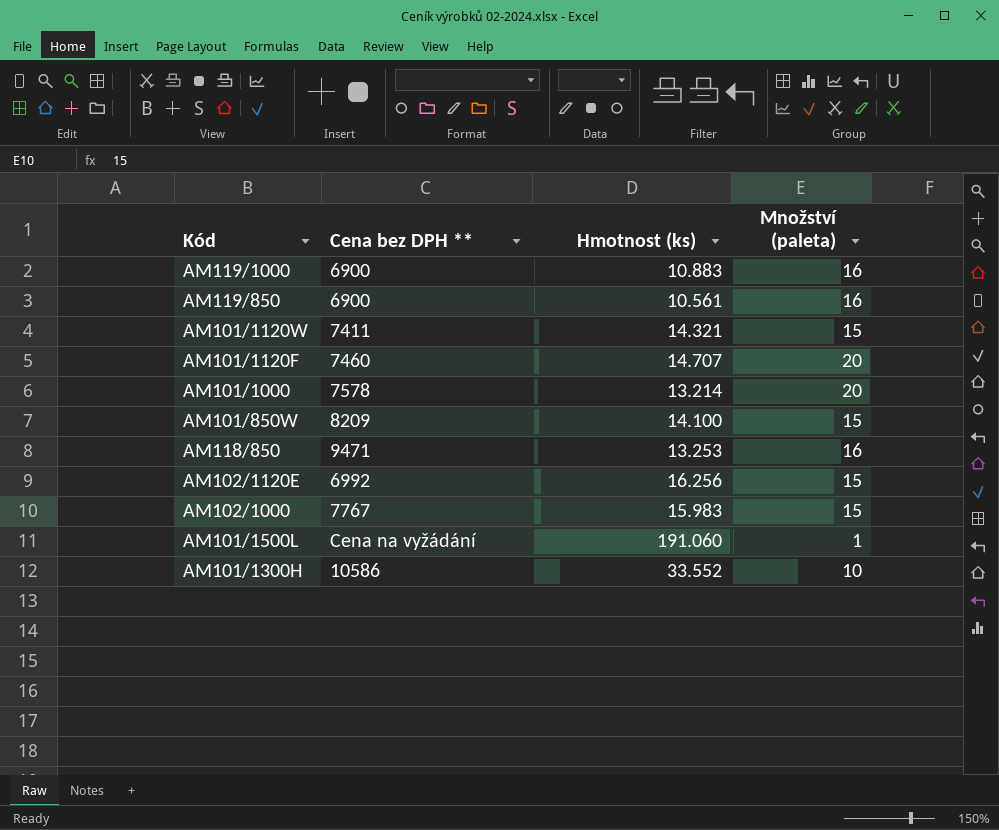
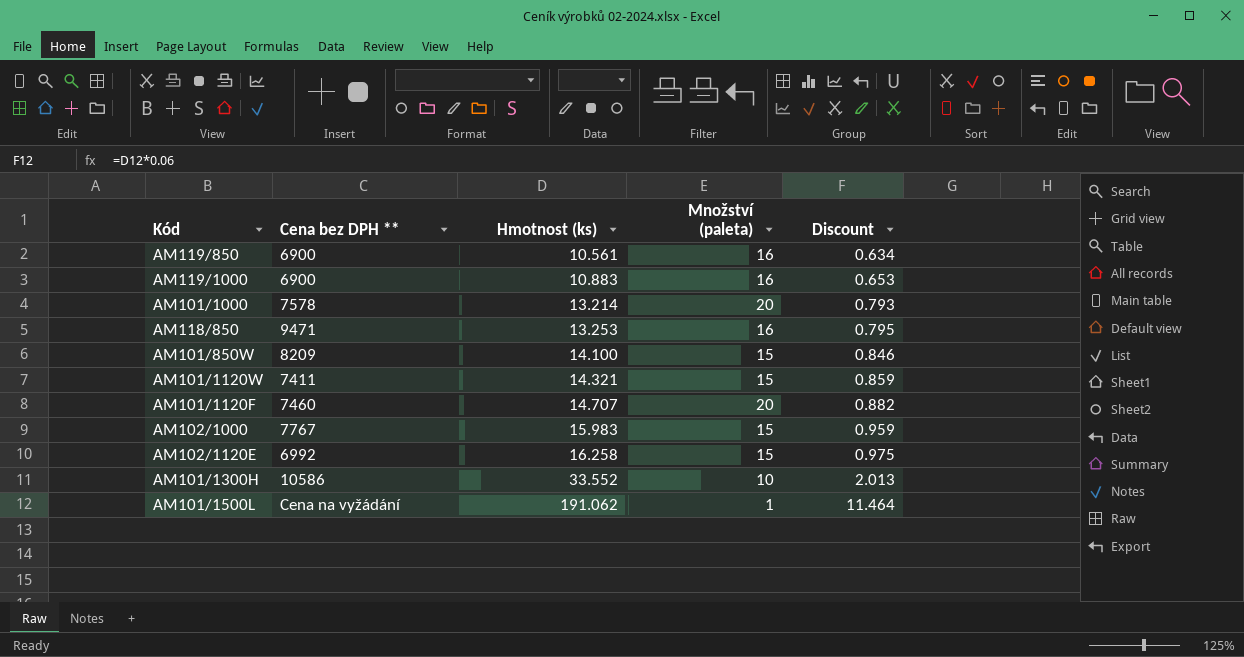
row order: none -> Hmotnost (ks) ascending
column Discount | formula: none -> [Hmotnost (ks)] * 0.06
AM102/1120E | Hmotnost (ks): 16.256 -> 16.258
AM101/1500L | Hmotnost (ks): 191.060 -> 191.062

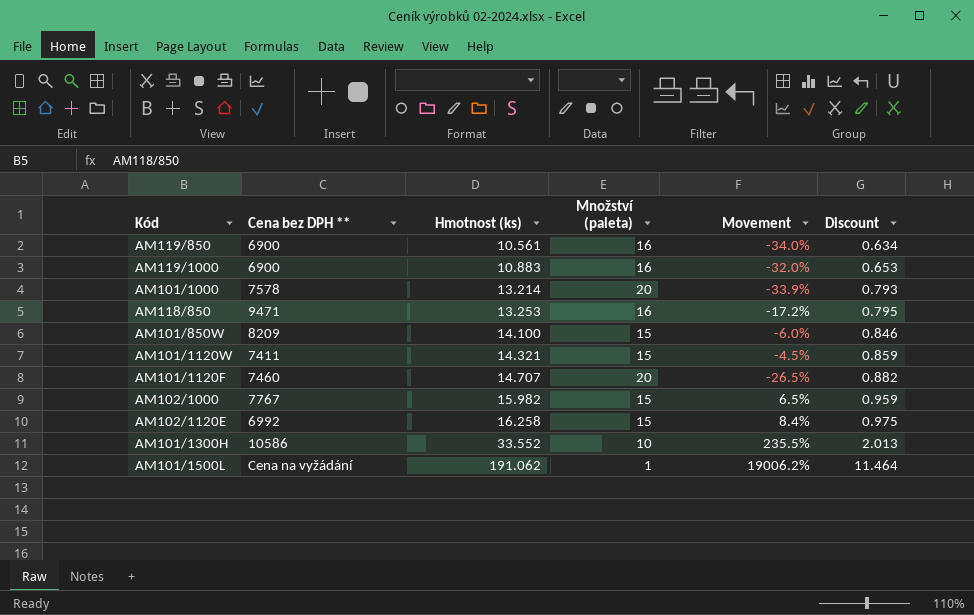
column Movement | formula: none -> ([Hmotnost (ks)] - [Množství (paleta)]) / [Množství (paleta)]
AM102/1000 | Hmotnost (ks): 15.983 -> 15.982

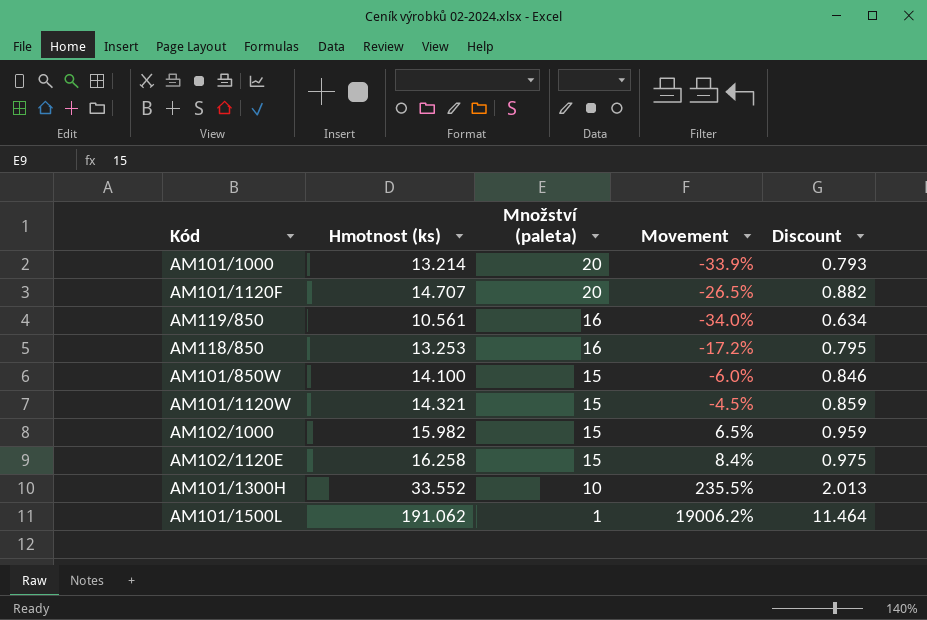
row order: Hmotnost (ks) ascending -> Množství (paleta) descending
column Cena bez DPH ** | position: 2 -> none
row AM119/1000: 6900 | 10.883 | 16 | -32.0% | 0.653 -> none

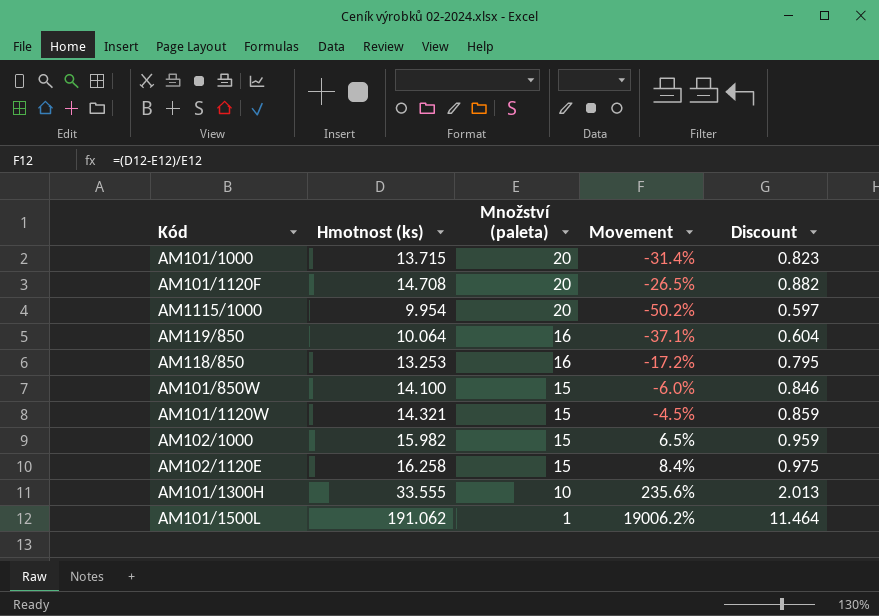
AM101/1000 | Hmotnost (ks): 13.214 -> 13.715
AM101/1000 | Movement: -33.9% -> -31.4%
AM101/1000 | Discount: 0.793 -> 0.823
AM101/1120F | Hmotnost (ks): 14.707 -> 14.708
row AM1115/1000: none -> 9.954 | 20 | -50.2% | 0.597
AM119/850 | Hmotnost (ks): 10.561 -> 10.064
AM119/850 | Movement: -34.0% -> -37.1%
AM119/850 | Discount: 0.634 -> 0.604
AM101/1300H | Hmotnost (ks): 33.552 -> 33.555
AM101/1300H | Movement: 235.5% -> 235.6%

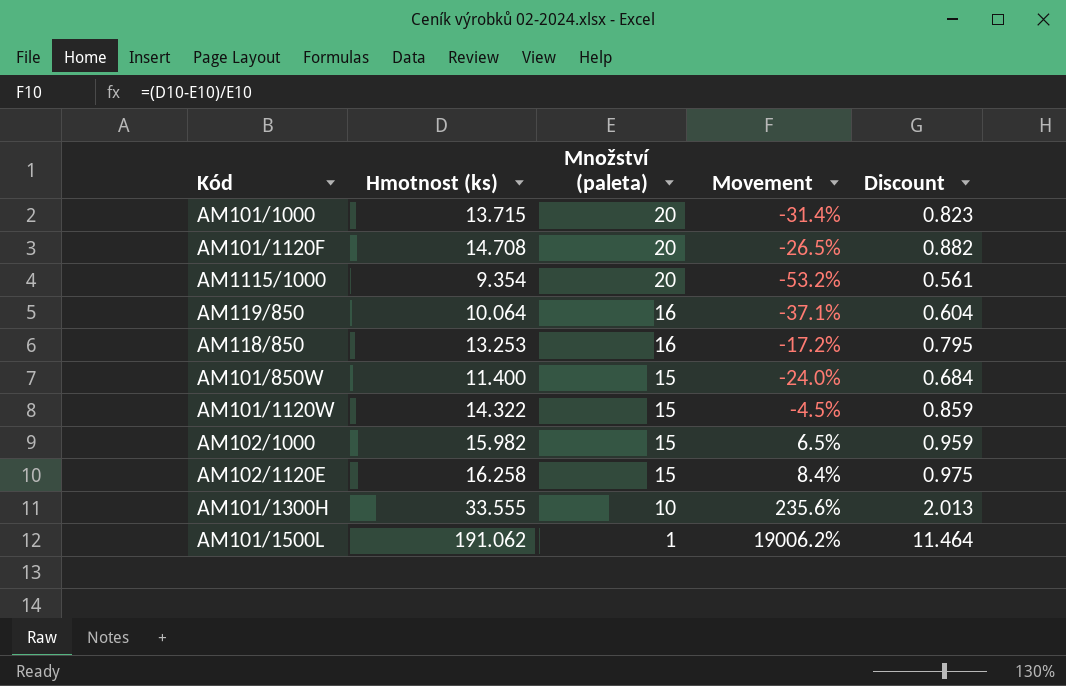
AM1115/1000 | Hmotnost (ks): 9.954 -> 9.354
AM1115/1000 | Movement: -50.2% -> -53.2%
AM1115/1000 | Discount: 0.597 -> 0.561
AM101/850W | Hmotnost (ks): 14.100 -> 11.400
AM101/850W | Movement: -6.0% -> -24.0%
AM101/850W | Discount: 0.846 -> 0.684
AM101/1120W | Hmotnost (ks): 14.321 -> 14.322

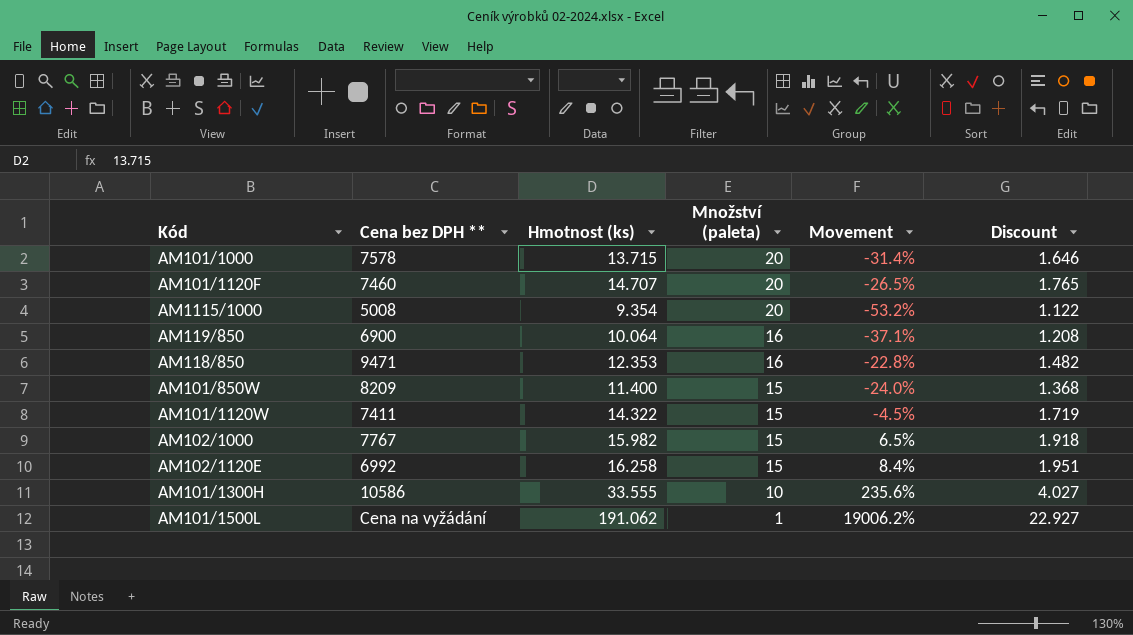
column Cena bez DPH ** | position: none -> 2
column Discount | formula: [Hmotnost (ks)] * 0.06 -> [Hmotnost (ks)] * 0.12
AM101/1120F | Hmotnost (ks): 14.708 -> 14.707
AM118/850 | Hmotnost (ks): 13.253 -> 12.353
AM118/850 | Movement: -17.2% -> -22.8%

